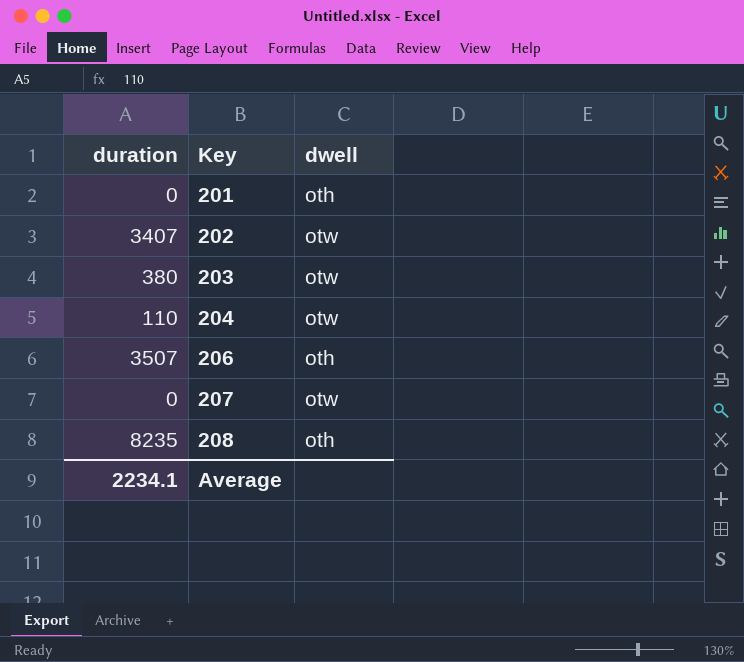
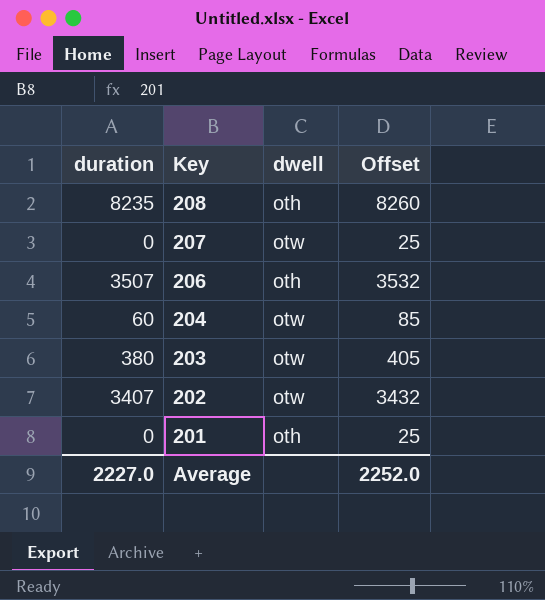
row order: Key ascending -> Key descending
column Offset | formula: none -> [duration] + 25
204 | duration: 110 -> 60
Average | duration: 2234.1 -> 2227.0

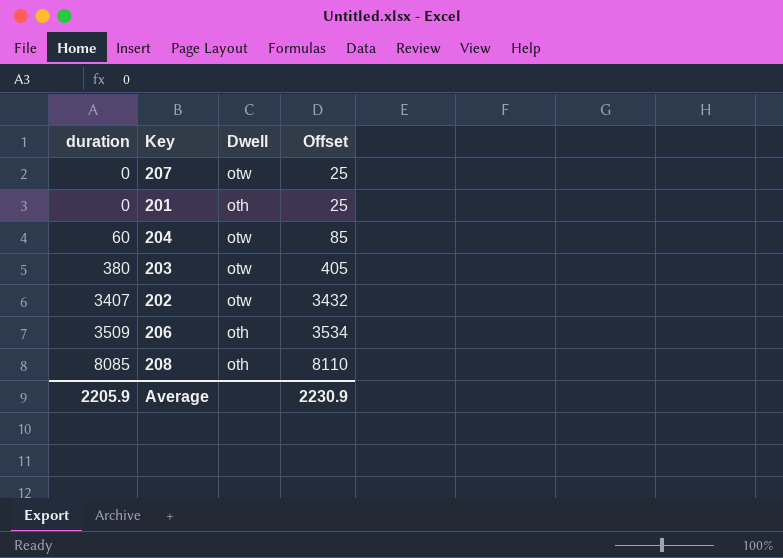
row order: Key descending -> duration ascending
column name: dwell -> Dwell
206 | duration: 3507 -> 3509
206 | Offset: 3532 -> 3534
208 | duration: 8235 -> 8085
208 | Offset: 8260 -> 8110
Average | duration: 2227.0 -> 2205.9
Average | Offset: 2252.0 -> 2230.9

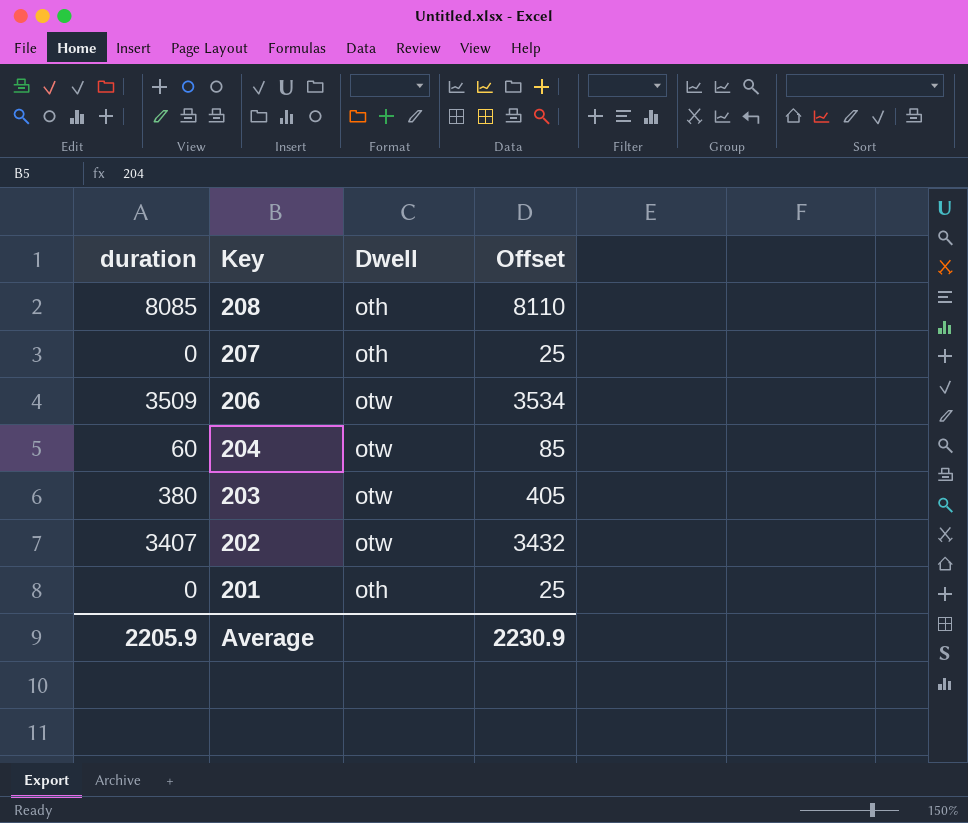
row order: duration ascending -> Key descending
207 | Dwell: otw -> oth
206 | Dwell: oth -> otw

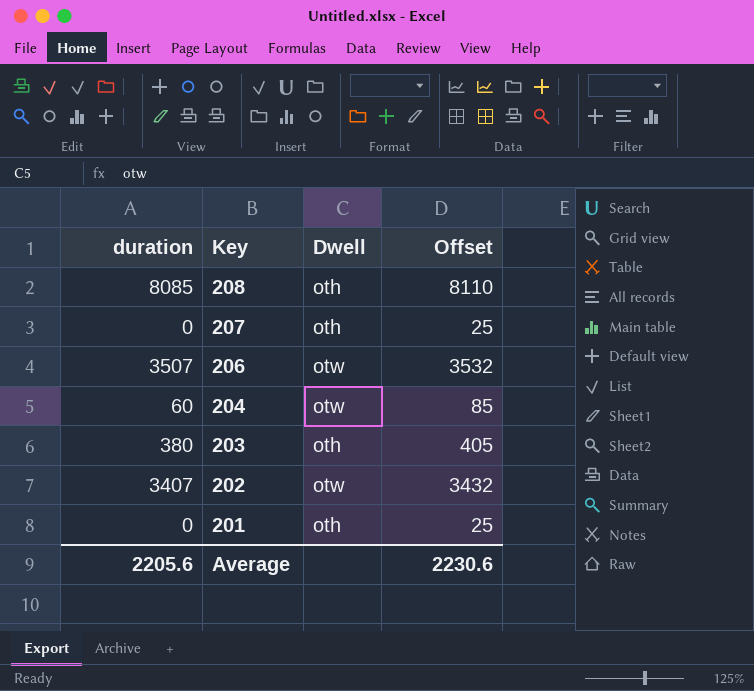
206 | duration: 3509 -> 3507
206 | Offset: 3534 -> 3532
203 | Dwell: otw -> oth
Average | duration: 2205.9 -> 2205.6
Average | Offset: 2230.9 -> 2230.6

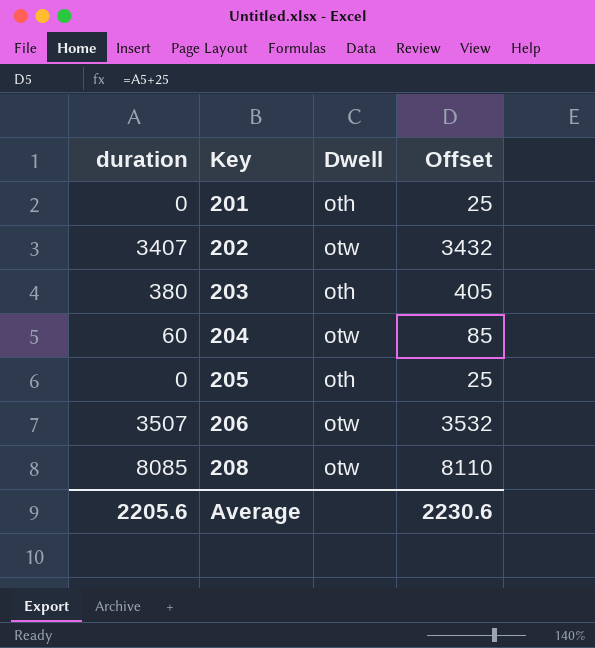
row order: Key descending -> Key ascending
row 207: 0 | oth | 25 -> none
row 205: none -> 0 | oth | 25
208 | Dwell: oth -> otw

